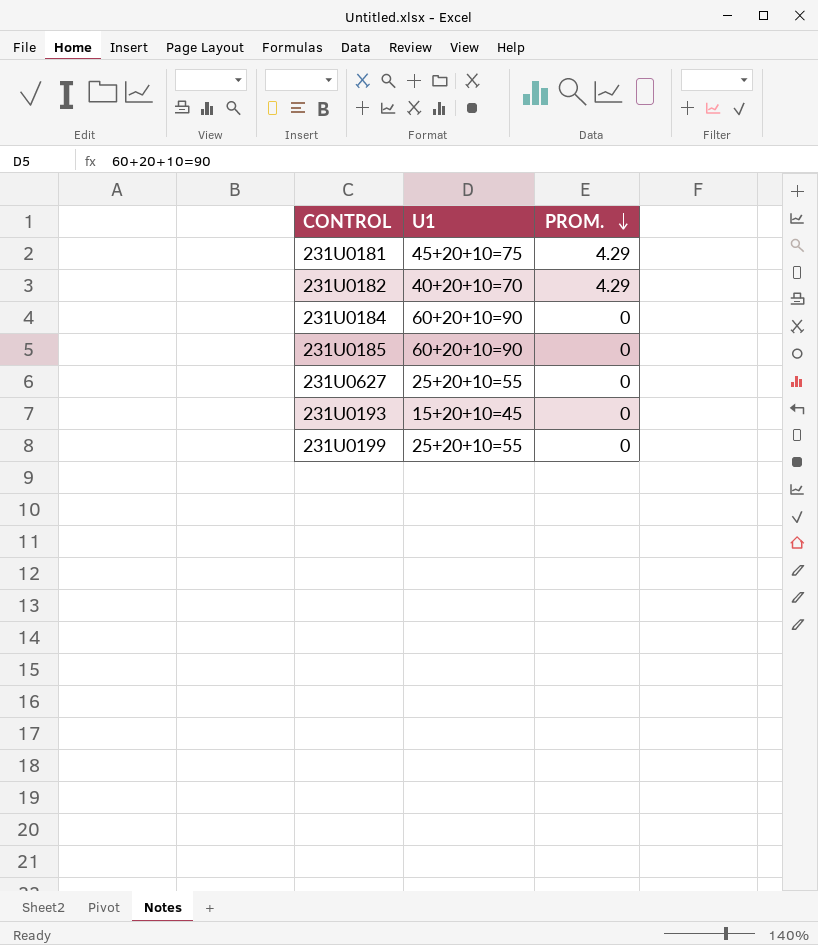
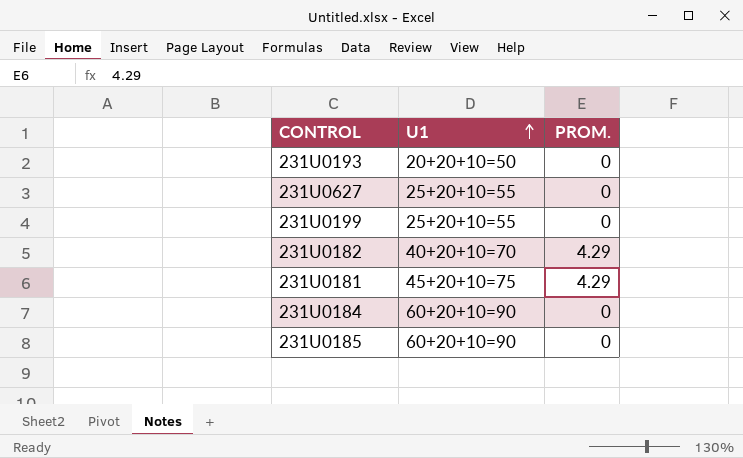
row order: PROM. descending -> U1 ascending
231U0193 | U1: 15+20+10=45 -> 20+20+10=50

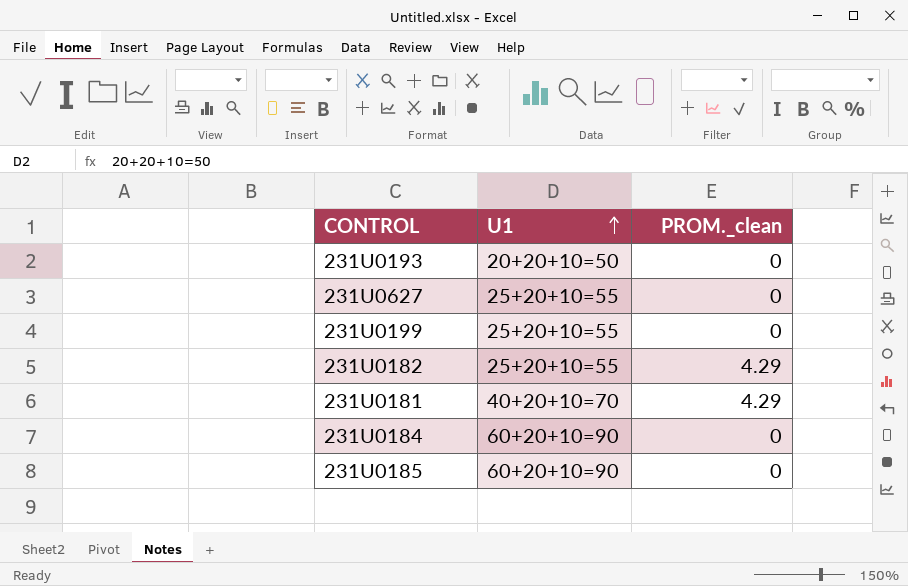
column name: PROM. -> PROM._clean
231U0182 | U1: 40+20+10=70 -> 25+20+10=55
231U0181 | U1: 45+20+10=75 -> 40+20+10=70

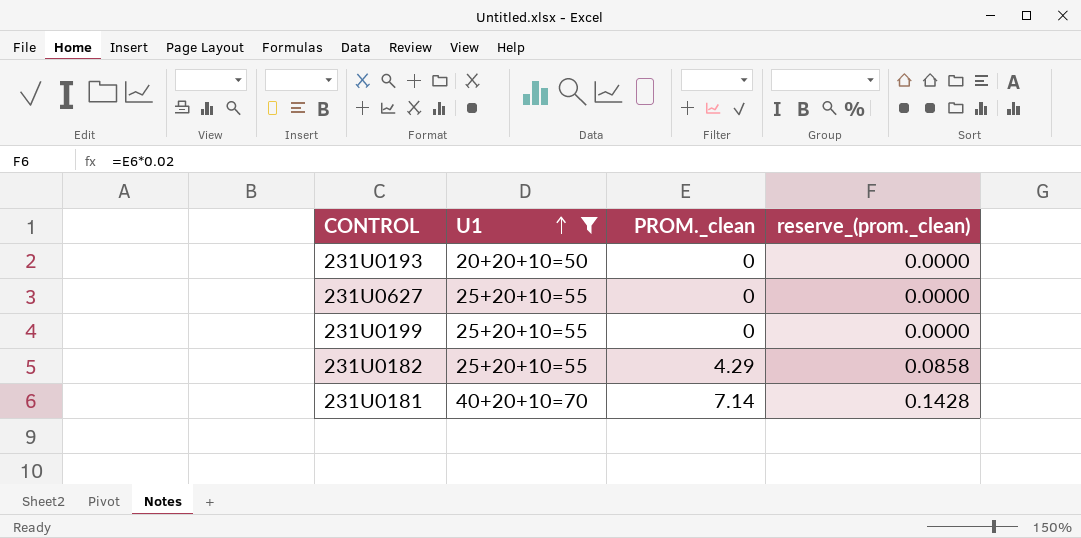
filter: none -> U1 != 60+20+10=90
column reserve_(prom._clean) | formula: none -> [PROM._clean] * 0.02
231U0181 | PROM._clean: 4.29 -> 7.14

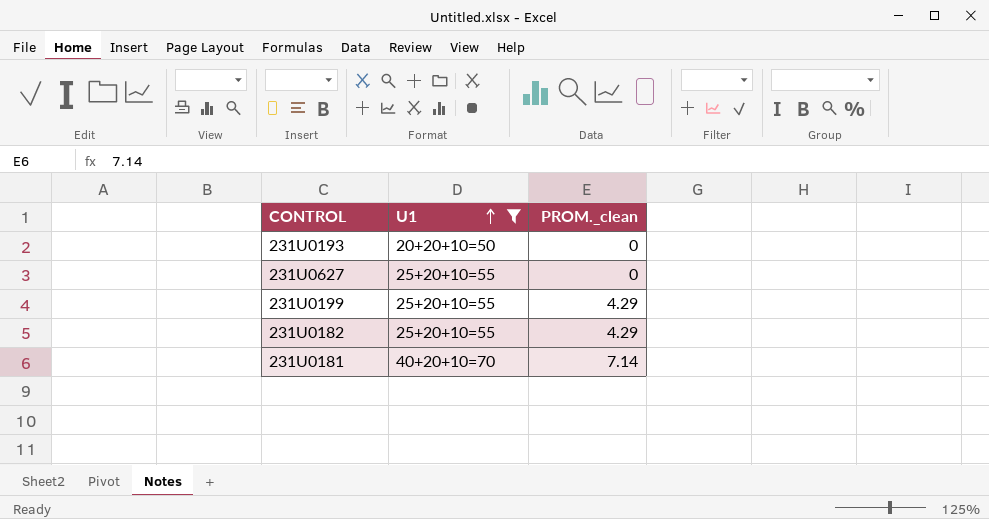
column reserve_(prom._clean) | formula: [PROM._clean] * 0.02 -> none
231U0199 | PROM._clean: 0 -> 4.29

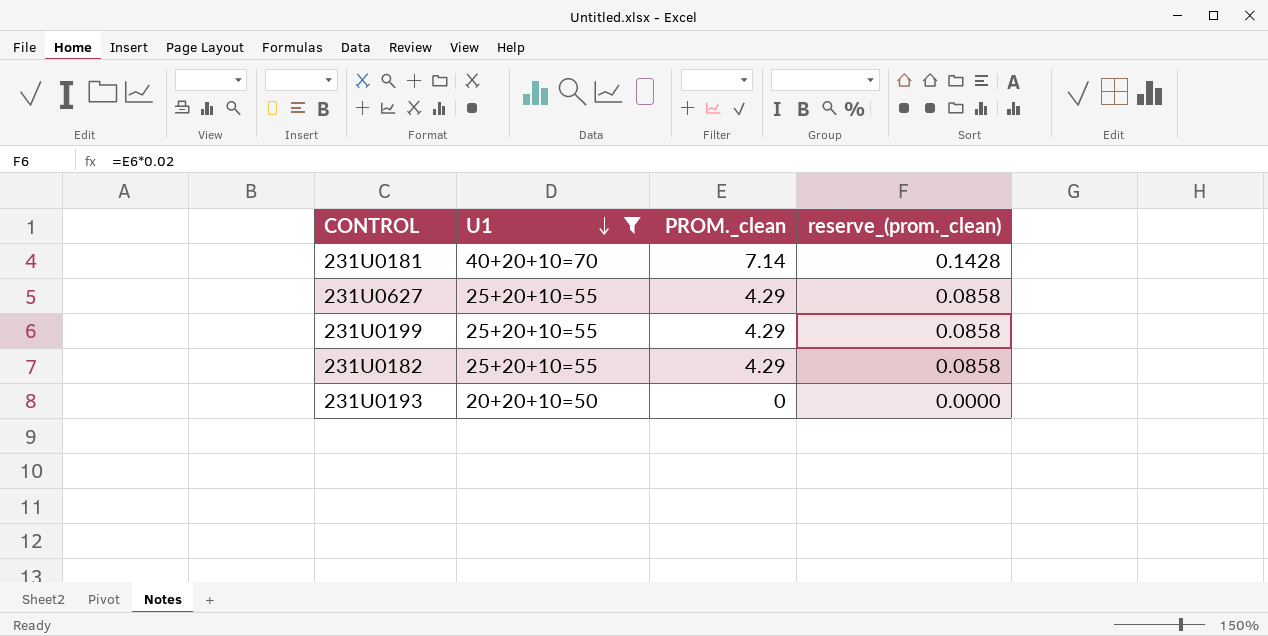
row order: U1 ascending -> U1 descending
column reserve_(prom._clean) | formula: none -> [PROM._clean] * 0.02
231U0627 | PROM._clean: 0 -> 4.29

